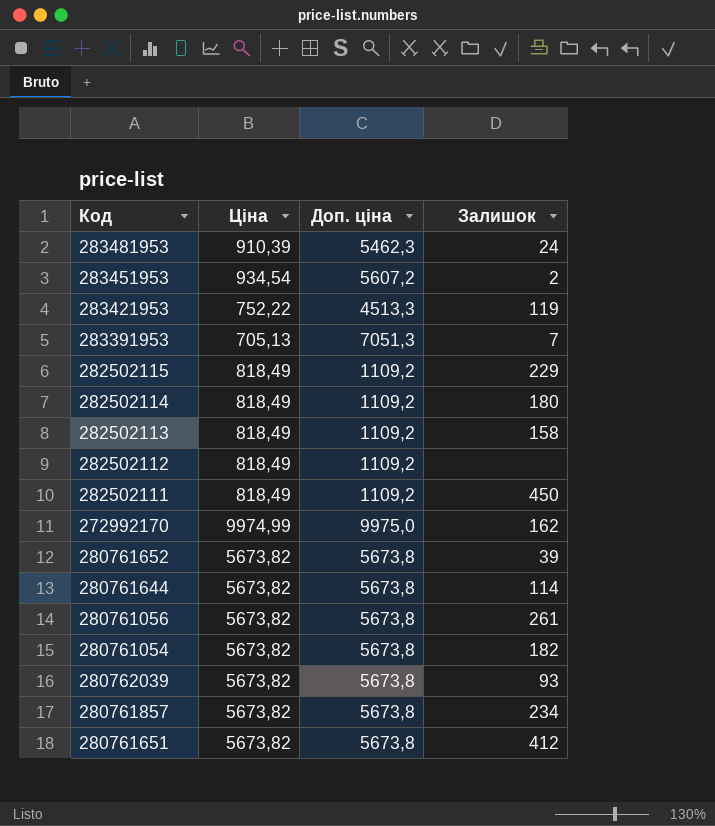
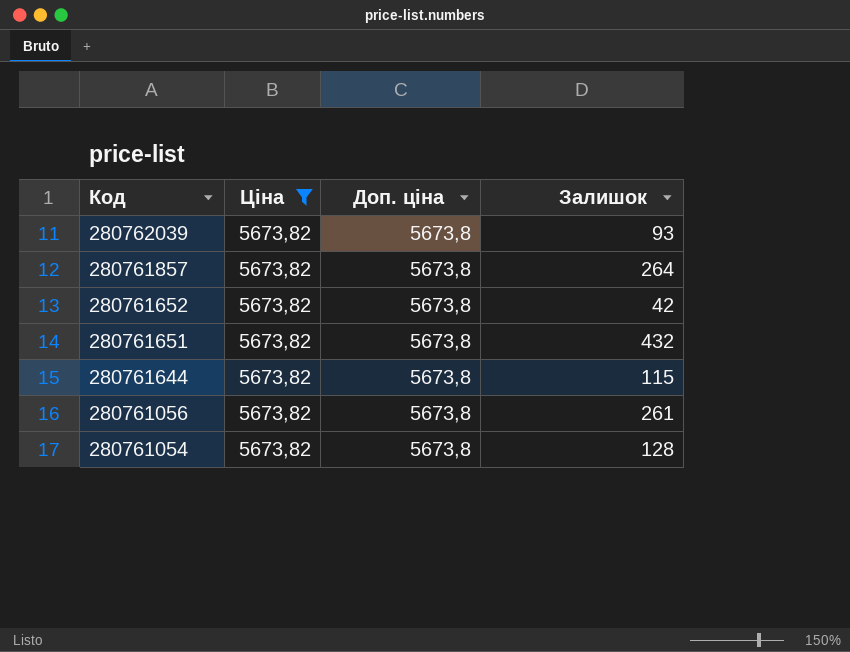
filter: none -> Ціна = 5673,82
row order: none -> Код descending
280761857 | Залишок: 234 -> 264
280761652 | Залишок: 39 -> 42
280761651 | Залишок: 412 -> 432
280761644 | Залишок: 114 -> 115
280761054 | Залишок: 182 -> 128

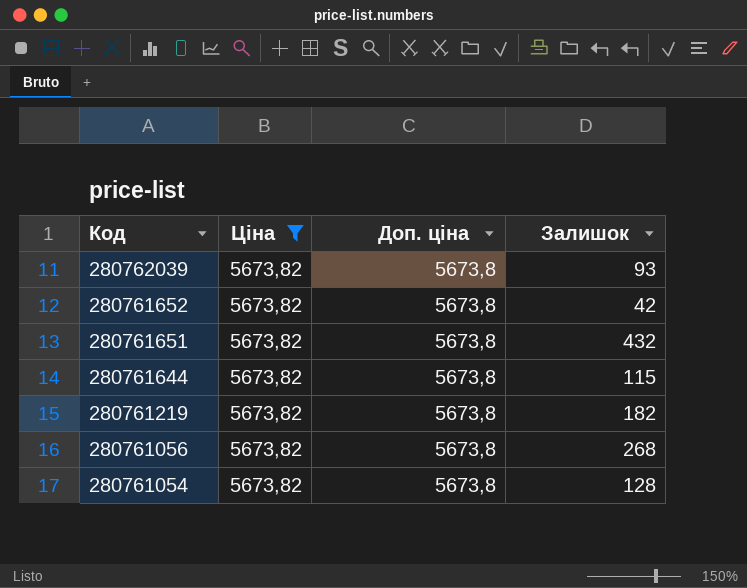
row 280761857: 5673,82 | 5673,8 | 264 -> none
row 280761219: none -> 5673,82 | 5673,8 | 182
280761056 | Залишок: 261 -> 268

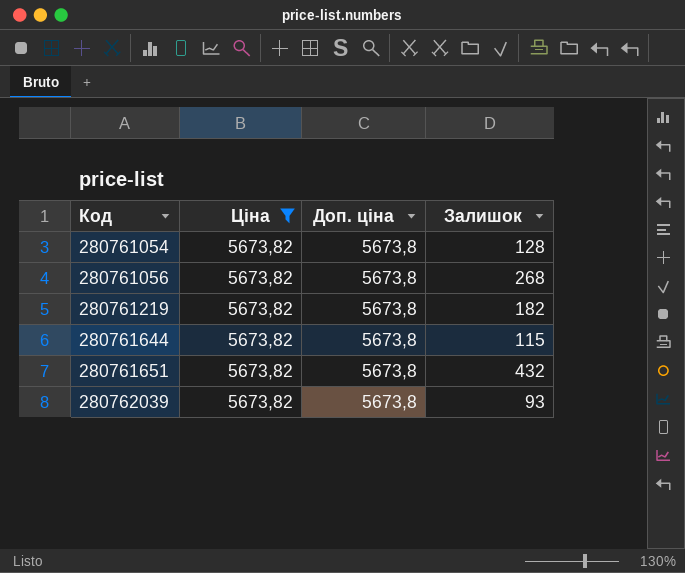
row order: Код descending -> Код ascending
row 280761652: 5673,82 | 5673,8 | 42 -> none

